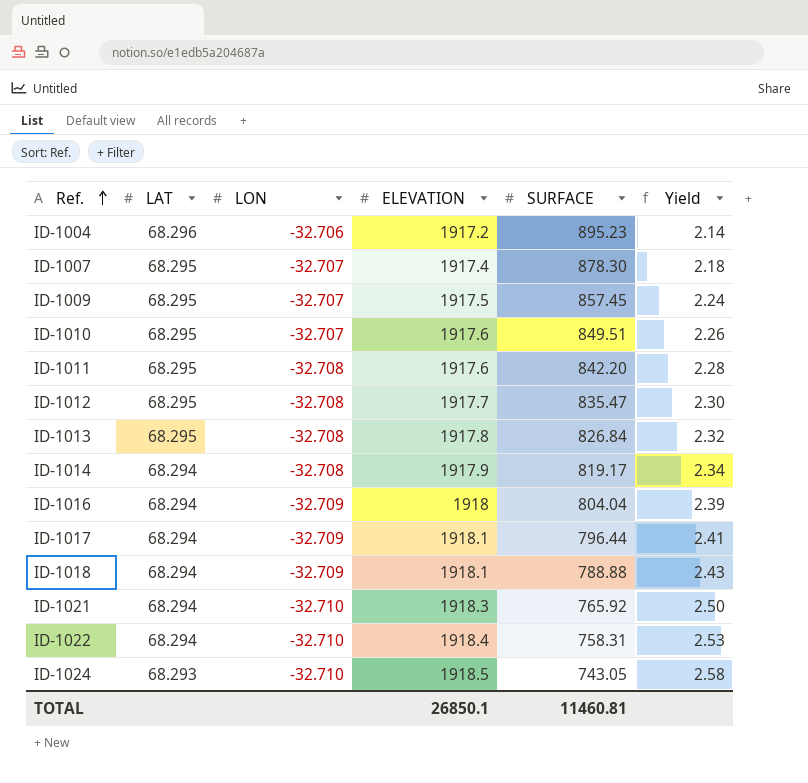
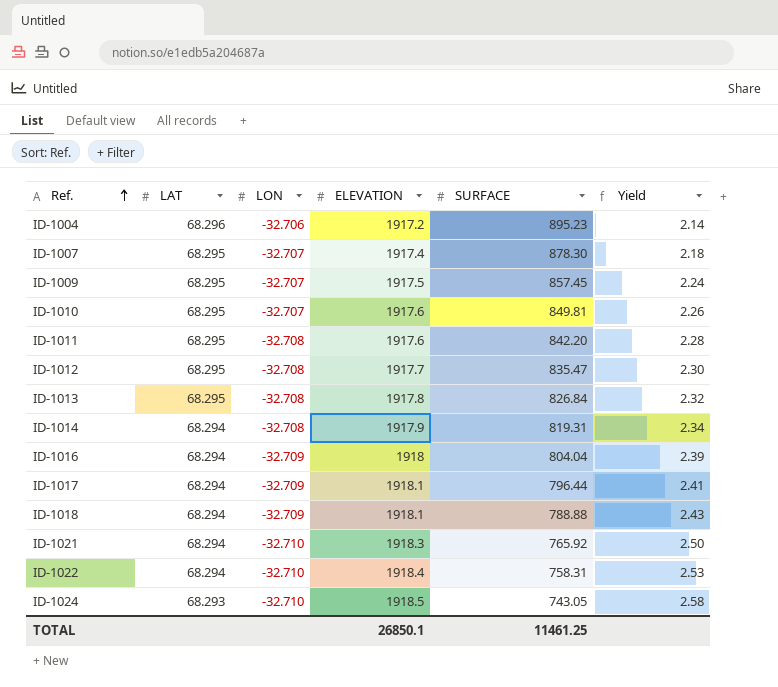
ID-1010 | SURFACE: 849.51 -> 849.81
ID-1014 | SURFACE: 819.17 -> 819.31
TOTAL | SURFACE: 11460.81 -> 11461.25

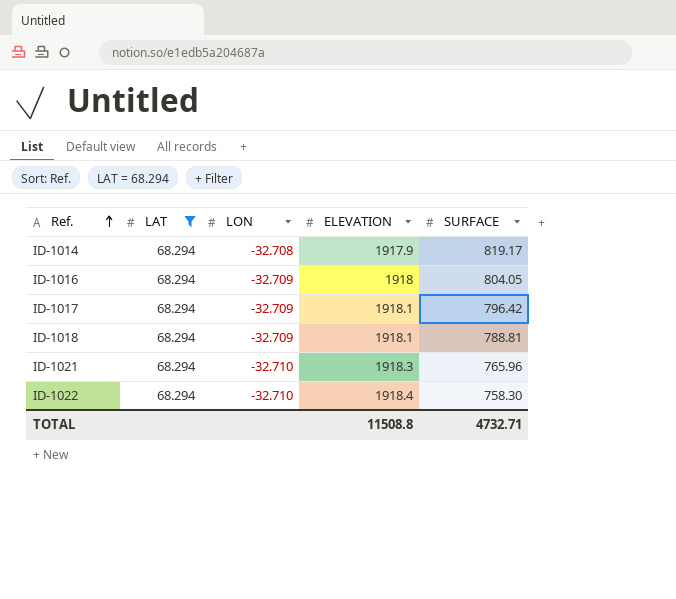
filter: none -> LAT = 68.294
column Yield | formula: [ELEVATION] / [SURFACE] -> none
ID-1014 | SURFACE: 819.31 -> 819.17
ID-1016 | SURFACE: 804.04 -> 804.05
ID-1017 | SURFACE: 796.44 -> 796.42
ID-1018 | SURFACE: 788.88 -> 788.81
ID-1021 | SURFACE: 765.92 -> 765.96
ID-1022 | SURFACE: 758.31 -> 758.30
TOTAL | ELEVATION: 26850.1 -> 11508.8
TOTAL | SURFACE: 11461.25 -> 4732.71

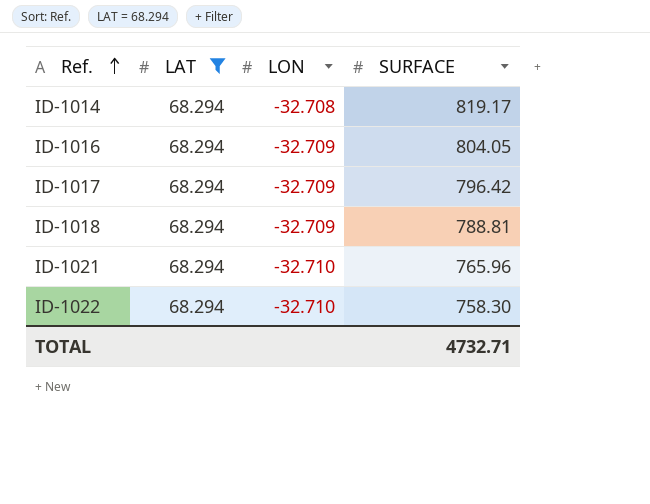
column ELEVATION | position: 4 -> none

